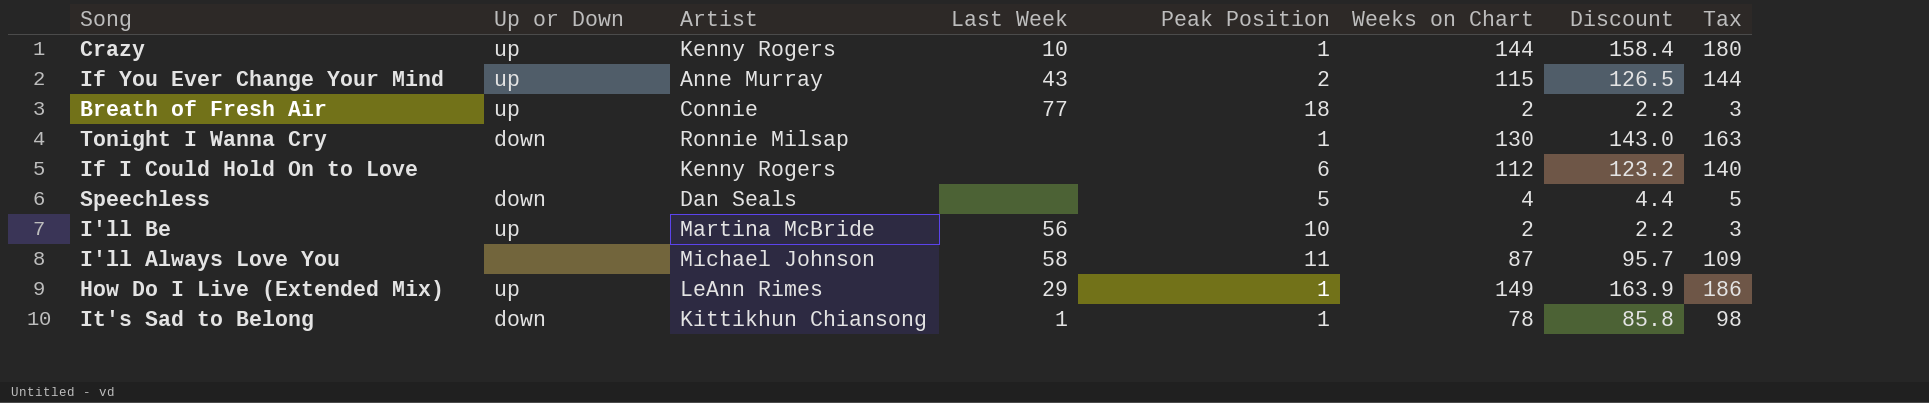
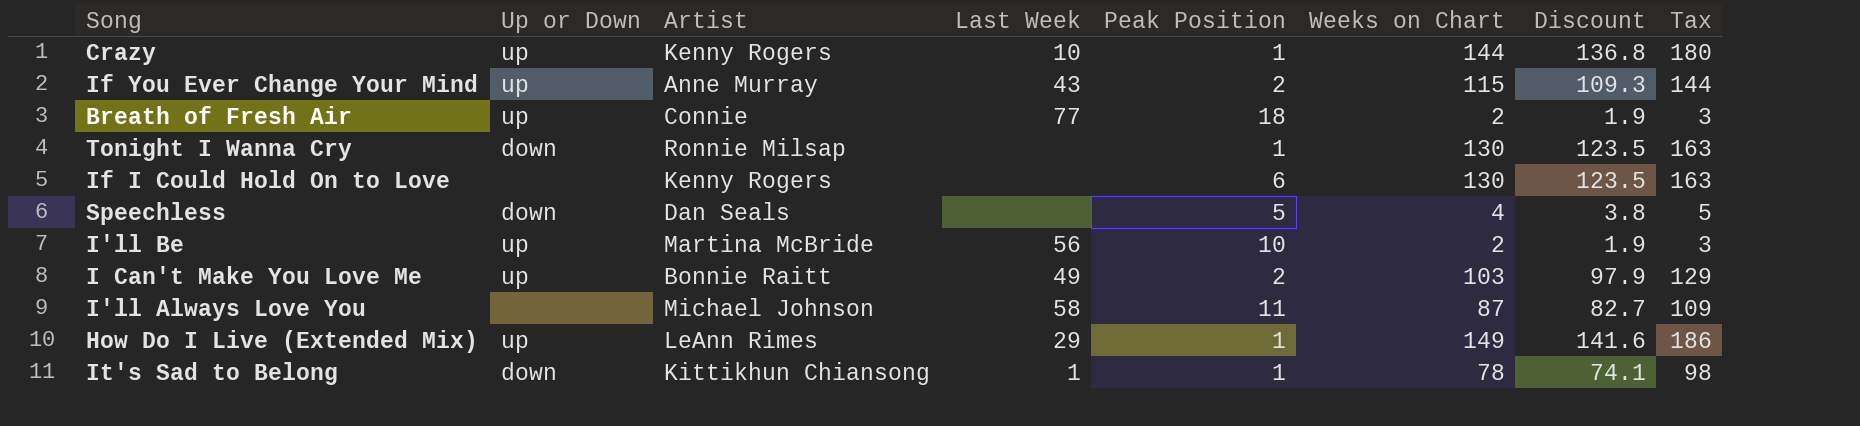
column Discount | formula: [Weeks on Chart] * 1.1 -> [Weeks on Chart] * 0.95
If I Could Hold On to Love | Weeks on Chart: 112 -> 130
If I Could Hold On to Love | Tax: 140 -> 163
row I Can't Make You Love Me: none -> up | Bonnie Raitt | 49 | 2 | 103 | 97.9 | 129

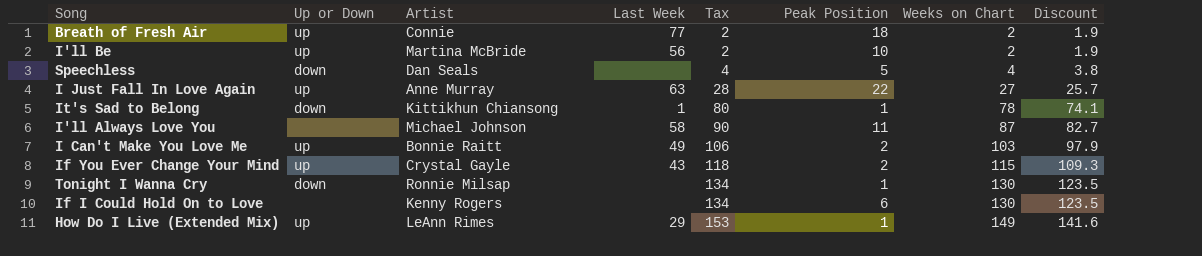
row order: none -> Tax ascending
column Tax | formula: [Weeks on Chart] * 1.25 -> [Weeks on Chart] * 1.03
column Tax | position: 8 -> 5
row Crazy: up | Kenny Rogers | 10 | 1 | 144 | 136.8 | 180 -> none
row I Just Fall In Love Again: none -> up | Anne Murray | 63 | 28 | 22 | 27 | 25.7
If You Ever Change Your Mind | Artist: Anne Murray -> Crystal Gayle

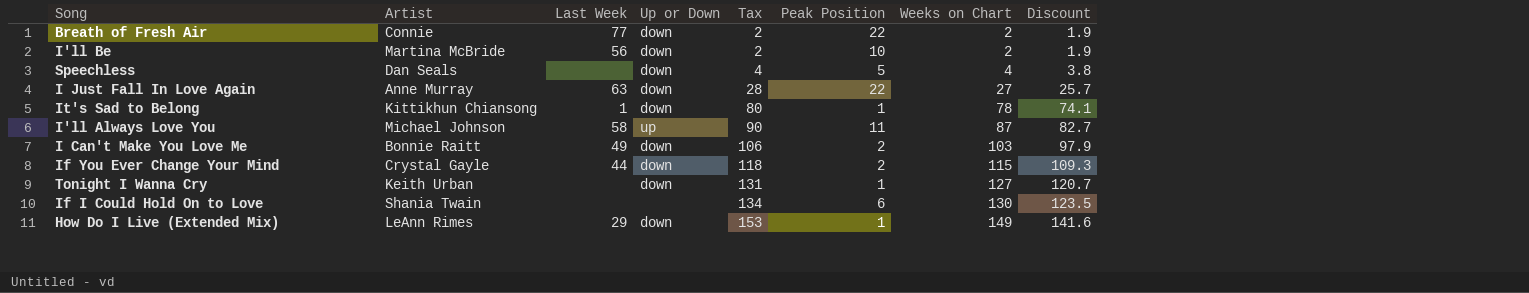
column Up or Down | position: 2 -> 4
Breath of Fresh Air | Up or Down: up -> down
Breath of Fresh Air | Peak Position: 18 -> 22
I'll Be | Up or Down: up -> down
I Just Fall In Love Again | Up or Down: up -> down
I'll Always Love You | Up or Down: none -> up
I Can't Make You Love Me | Up or Down: up -> down
If You Ever Change Your Mind | Last Week: 43 -> 44
If You Ever Change Your Mind | Up or Down: up -> down
Tonight I Wanna Cry | Artist: Ronnie Milsap -> Keith Urban
Tonight I Wanna Cry | Tax: 134 -> 131
Tonight I Wanna Cry | Weeks on Chart: 130 -> 127
Tonight I Wanna Cry | Discount: 123.5 -> 120.7
If I Could Hold On to Love | Artist: Kenny Rogers -> Shania Twain
How Do I Live (Extended Mix) | Up or Down: up -> down

